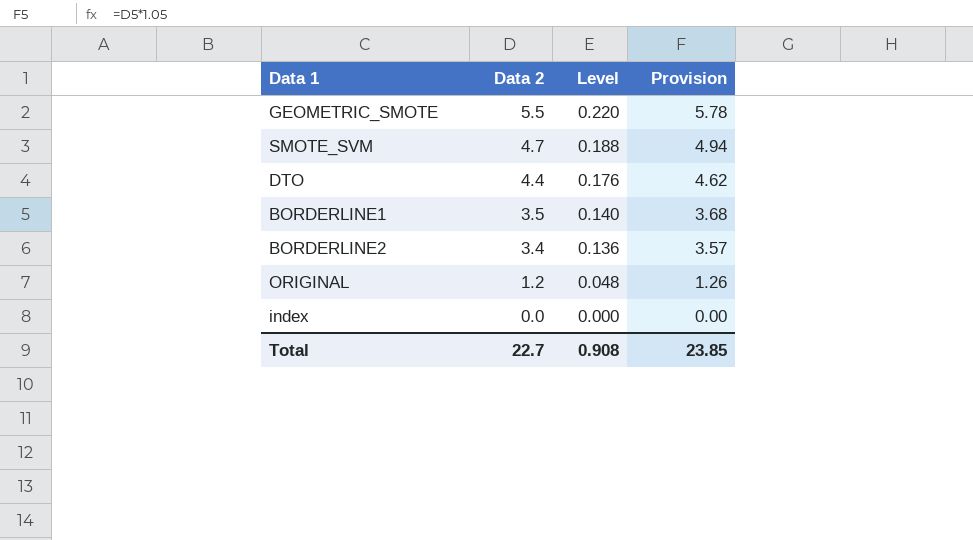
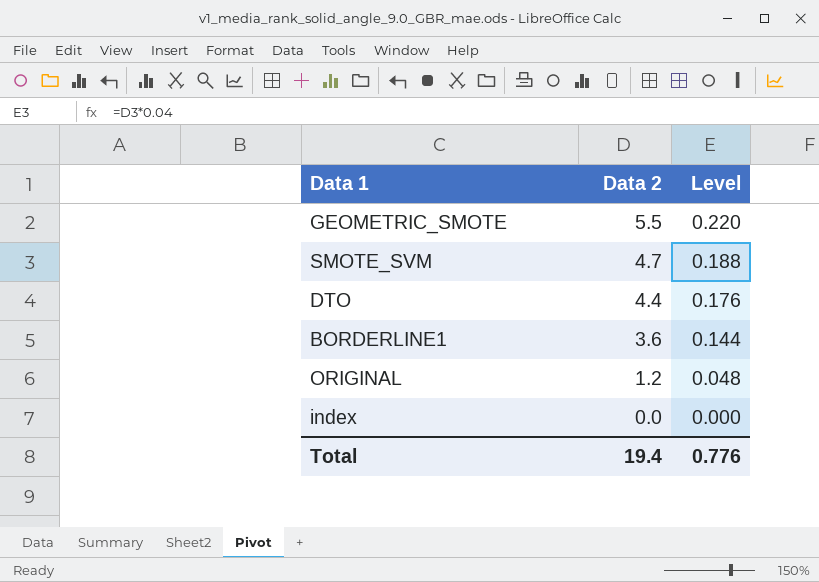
column Provision | formula: [Data 2] * 1.05 -> none
row BORDERLINE2: 3.4 | 0.136 | 3.57 -> none
BORDERLINE1 | Data 2: 3.5 -> 3.6
BORDERLINE1 | Level: 0.140 -> 0.144
Total | Data 2: 22.7 -> 19.4
Total | Level: 0.908 -> 0.776

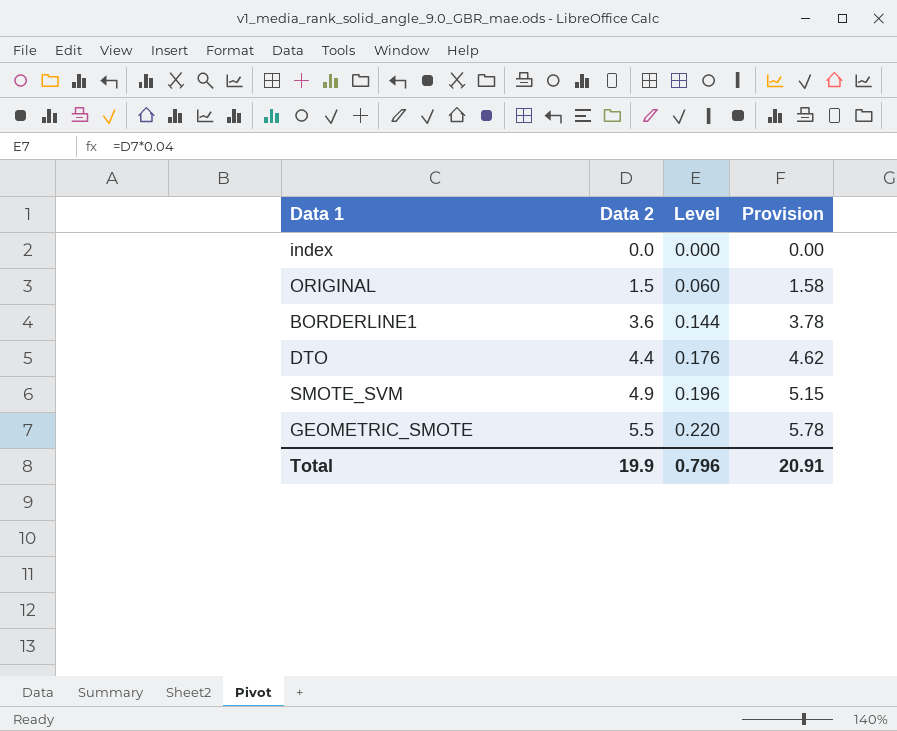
row order: Data 2 descending -> Data 2 ascending
column Provision | formula: none -> [Data 2] * 1.05
ORIGINAL | Data 2: 1.2 -> 1.5
ORIGINAL | Level: 0.048 -> 0.060
SMOTE_SVM | Data 2: 4.7 -> 4.9
SMOTE_SVM | Level: 0.188 -> 0.196
Total | Data 2: 19.4 -> 19.9
Total | Level: 0.776 -> 0.796

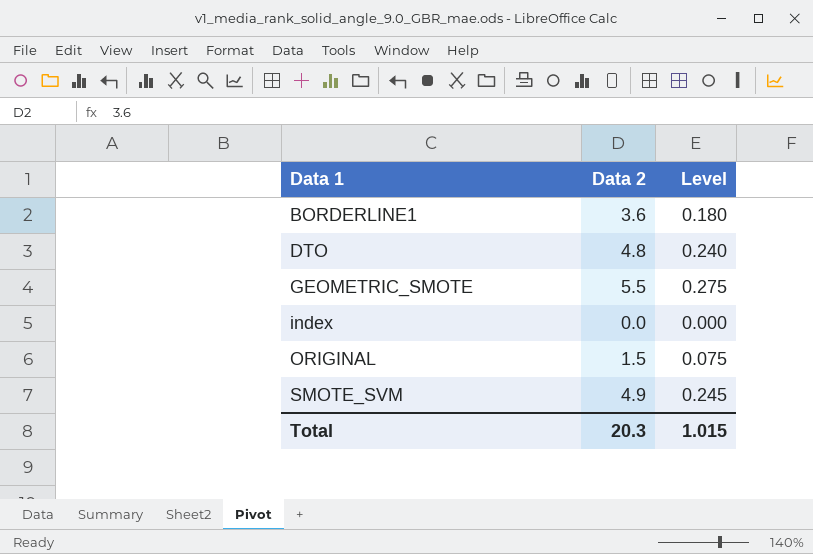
row order: Data 2 ascending -> Data 1 ascending
column Provision | formula: [Data 2] * 1.05 -> none
column Level | formula: [Data 2] * 0.04 -> [Data 2] * 0.05
DTO | Data 2: 4.4 -> 4.8
Total | Data 2: 19.9 -> 20.3
Total | Level: 0.796 -> 1.015

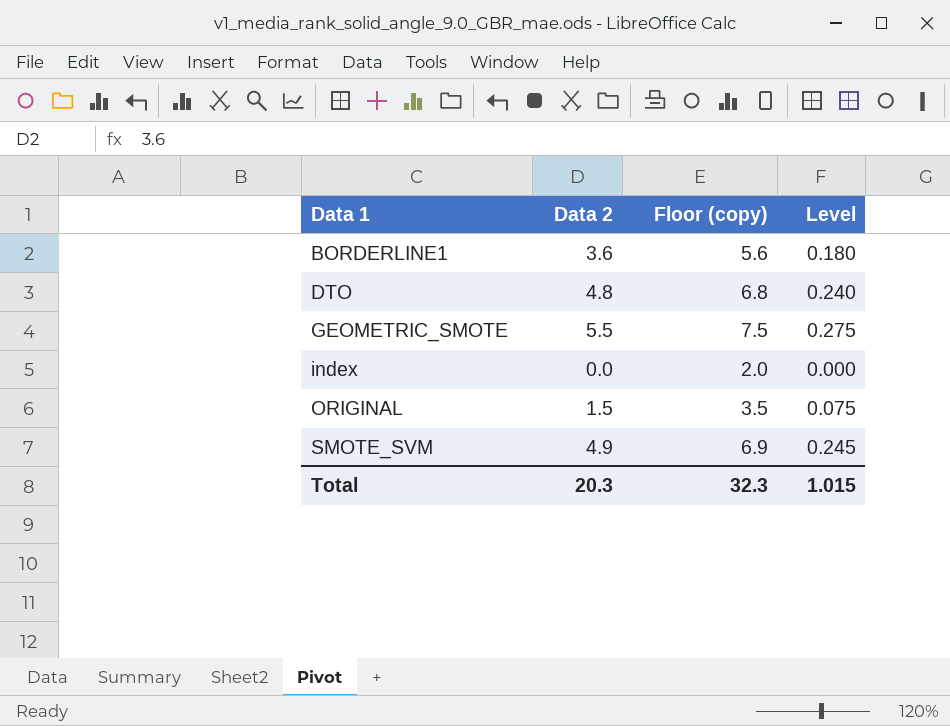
column Floor (copy) | formula: none -> [Data 2] + 2

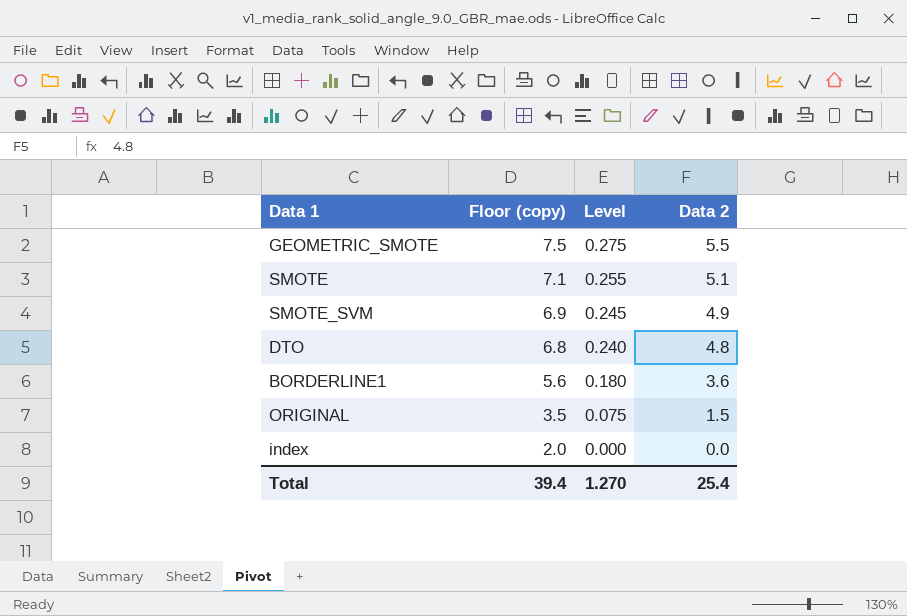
row order: Data 1 ascending -> Floor (copy) descending
column Data 2 | position: 2 -> 4
row SMOTE: none -> 7.1 | 0.255 | 5.1
Total | Floor (copy): 32.3 -> 39.4
Total | Level: 1.015 -> 1.270
Total | Data 2: 20.3 -> 25.4

